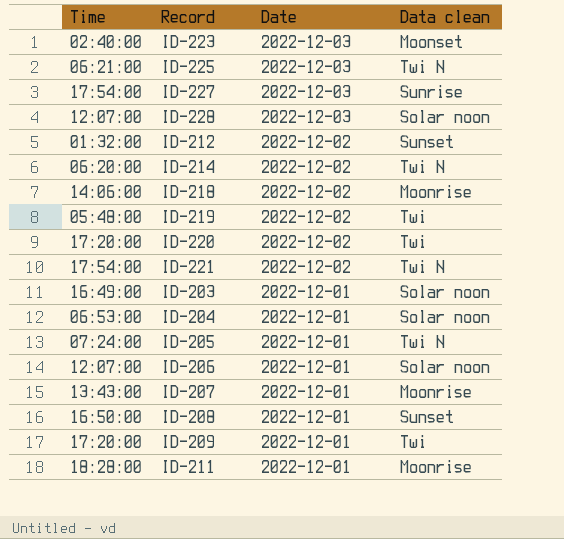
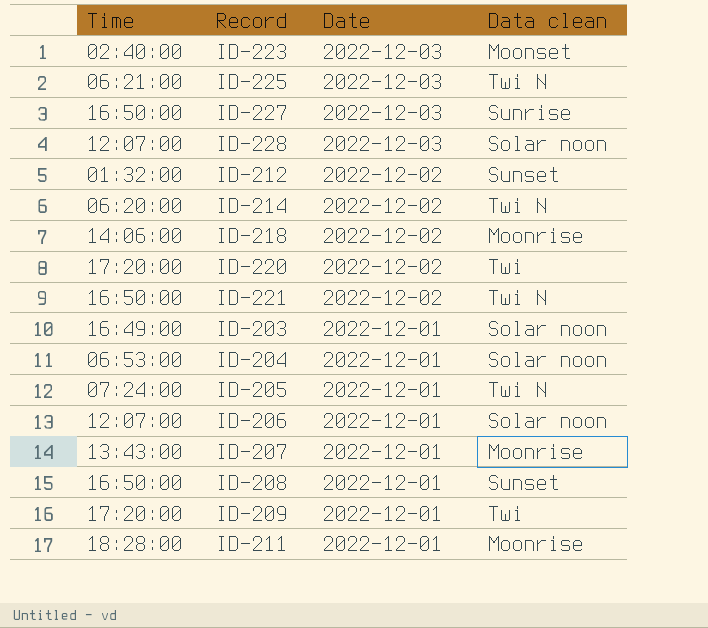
row ID-219: 05:48:00 | 2022-12-02 | Twi -> none
ID-227 | Time: 17:54:00 -> 16:50:00
ID-221 | Time: 17:54:00 -> 16:50:00

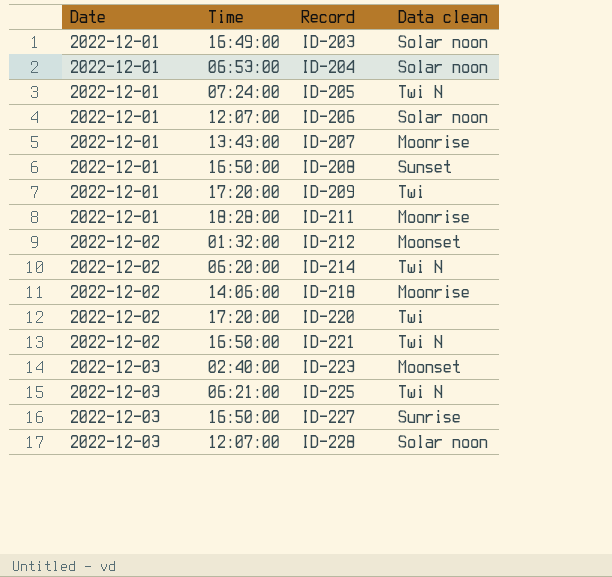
row order: Date descending -> Date ascending
column Date | position: 3 -> 1
ID-212 | Data clean: Sunset -> Moonset

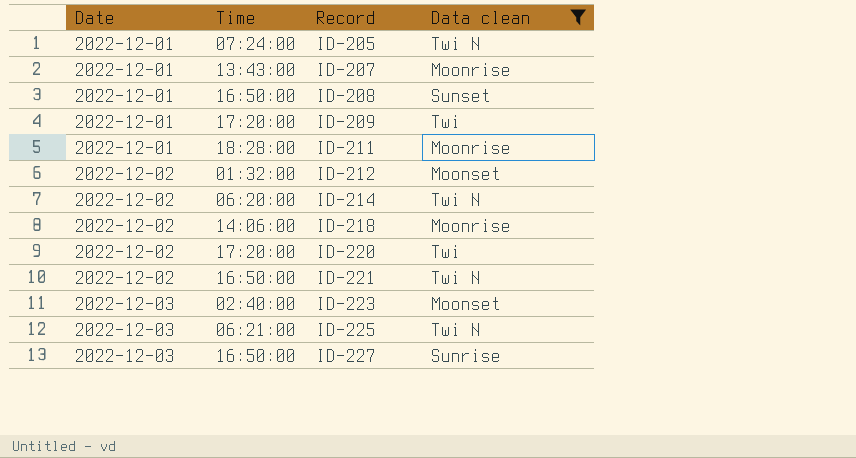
filter: none -> Data clean != Solar noon

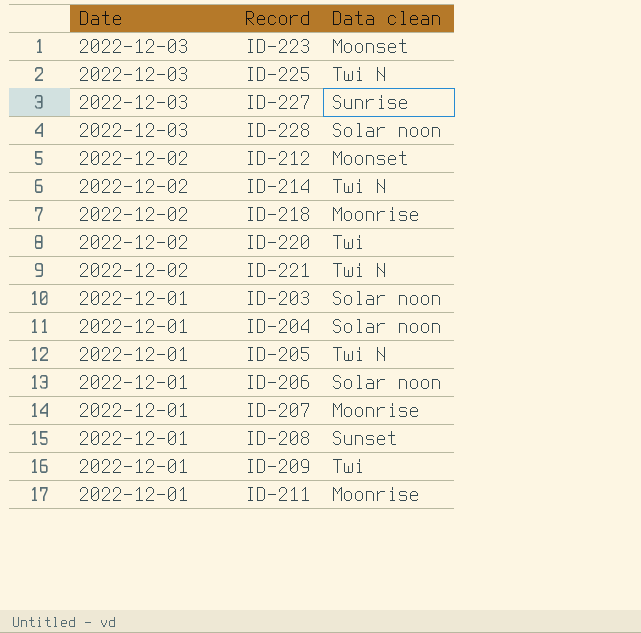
filter: Data clean != Solar noon -> none
row order: Date ascending -> Date descending
column Time | position: 2 -> none

